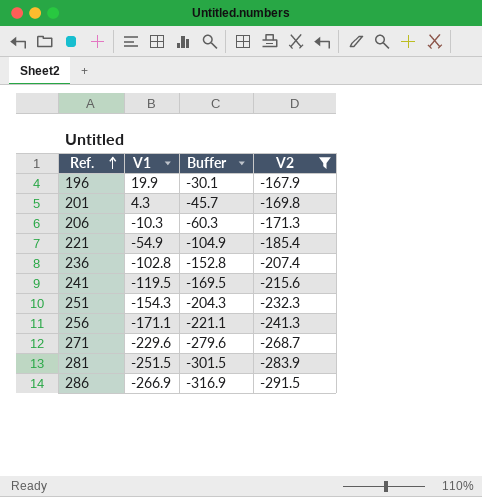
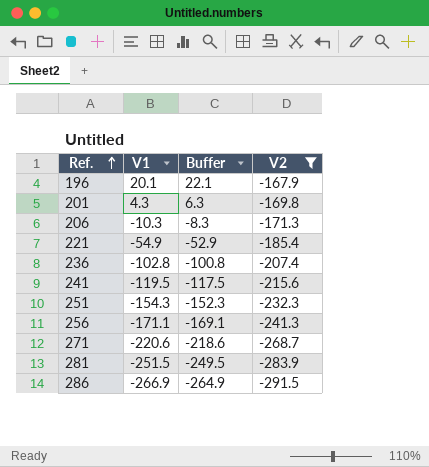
column Buffer | formula: [V1] - 50 -> [V1] + 2
196 | V1: 19.9 -> 20.1
271 | V1: -229.6 -> -220.6

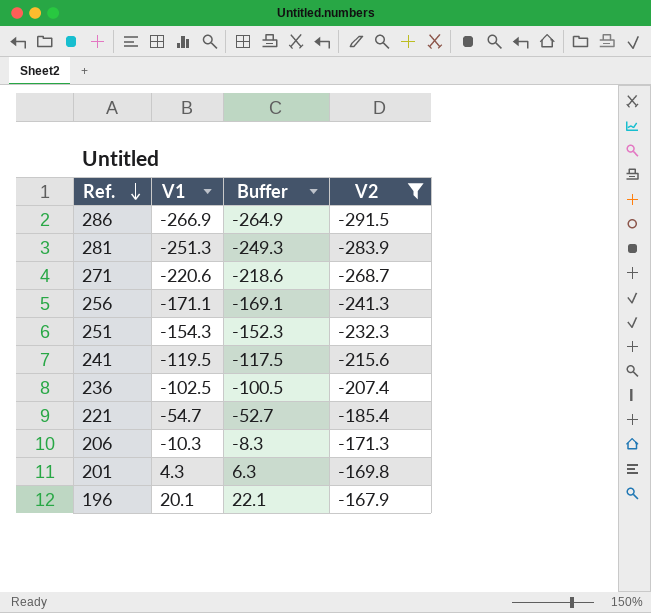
row order: Ref. ascending -> Ref. descending
281 | V1: -251.5 -> -251.3
281 | Buffer: -249.5 -> -249.3
236 | V1: -102.8 -> -102.5
236 | Buffer: -100.8 -> -100.5
221 | V1: -54.9 -> -54.7
221 | Buffer: -52.9 -> -52.7

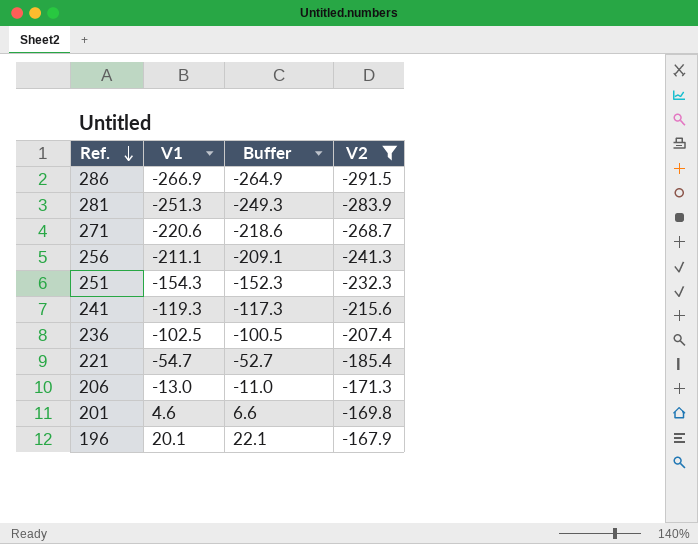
256 | V1: -171.1 -> -211.1
256 | Buffer: -169.1 -> -209.1
241 | V1: -119.5 -> -119.3
241 | Buffer: -117.5 -> -117.3
206 | V1: -10.3 -> -13.0
206 | Buffer: -8.3 -> -11.0
201 | V1: 4.3 -> 4.6
201 | Buffer: 6.3 -> 6.6

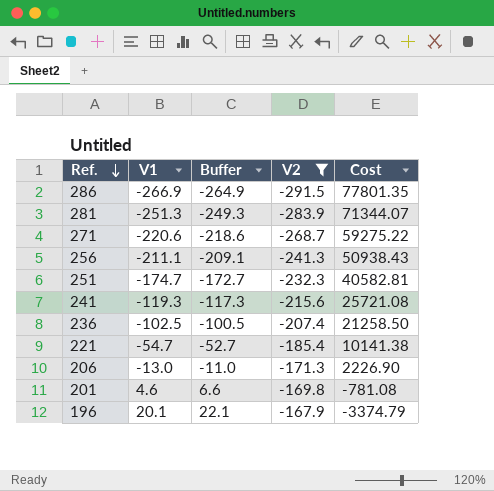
column Cost | formula: none -> [V1] * [V2]
251 | V1: -154.3 -> -174.7
251 | Buffer: -152.3 -> -172.7

